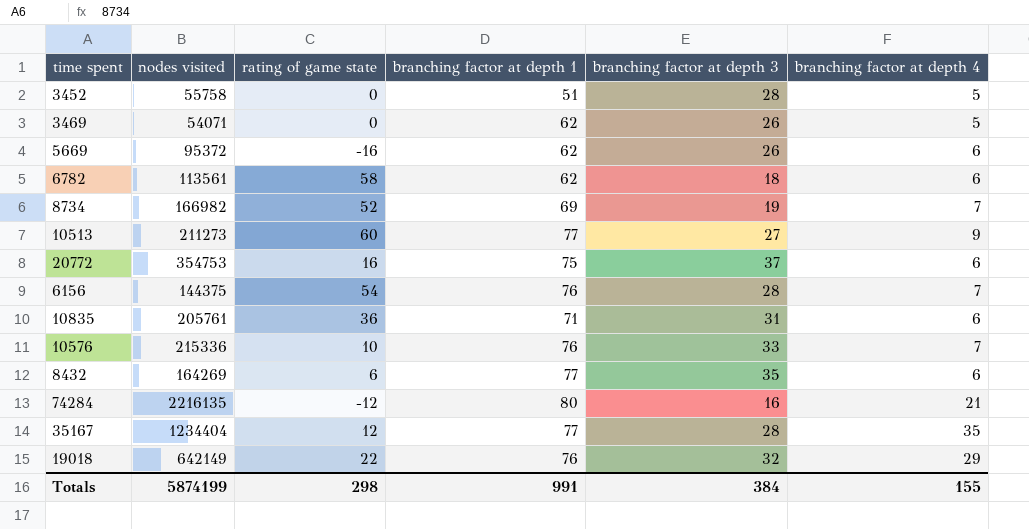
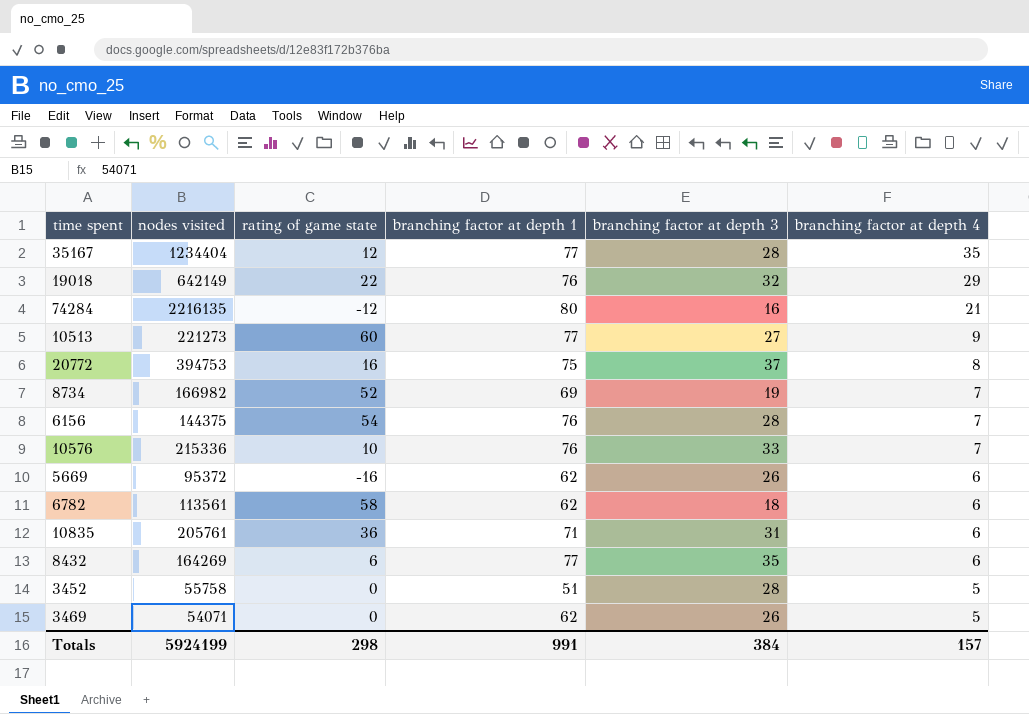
row order: none -> branching factor at depth 4 descending
10513 | nodes visited: 211273 -> 221273
20772 | nodes visited: 354753 -> 394753
20772 | branching factor at depth 4: 6 -> 8
Totals | nodes visited: 5874199 -> 5924199
Totals | branching factor at depth 4: 155 -> 157

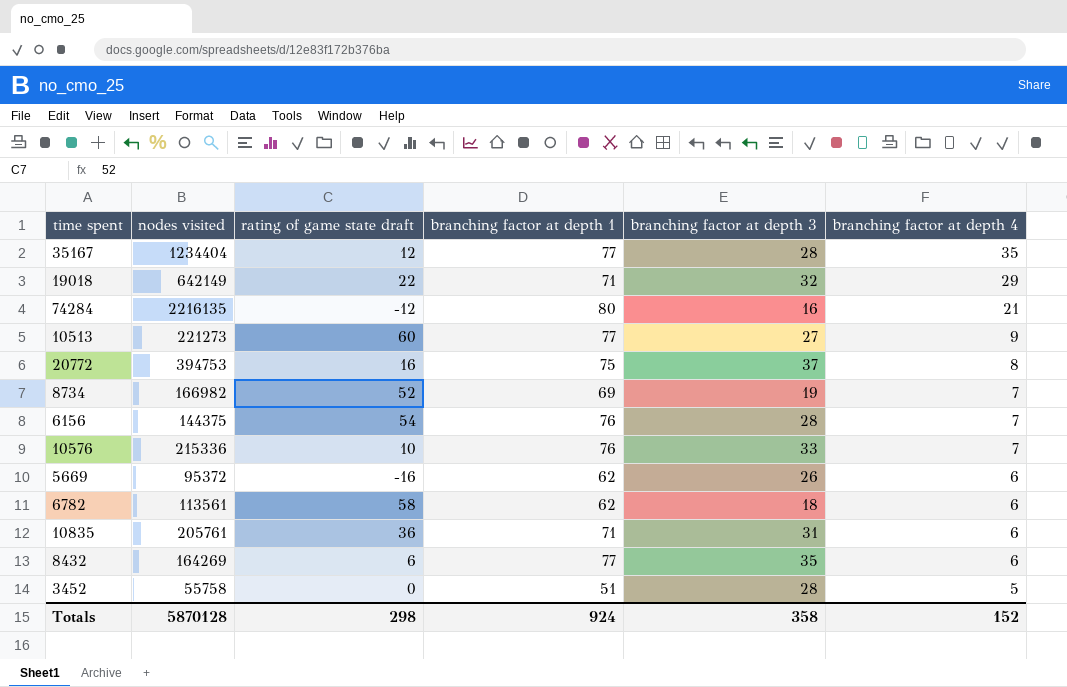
column name: rating of game state -> rating of game state draft
row 3469: 54071 | 0 | 62 | 26 | 5 -> none
19018 | branching factor at depth 1: 76 -> 71
Totals | nodes visited: 5924199 -> 5870128
Totals | branching factor at depth 1: 991 -> 924
Totals | branching factor at depth 3: 384 -> 358
Totals | branching factor at depth 4: 157 -> 152

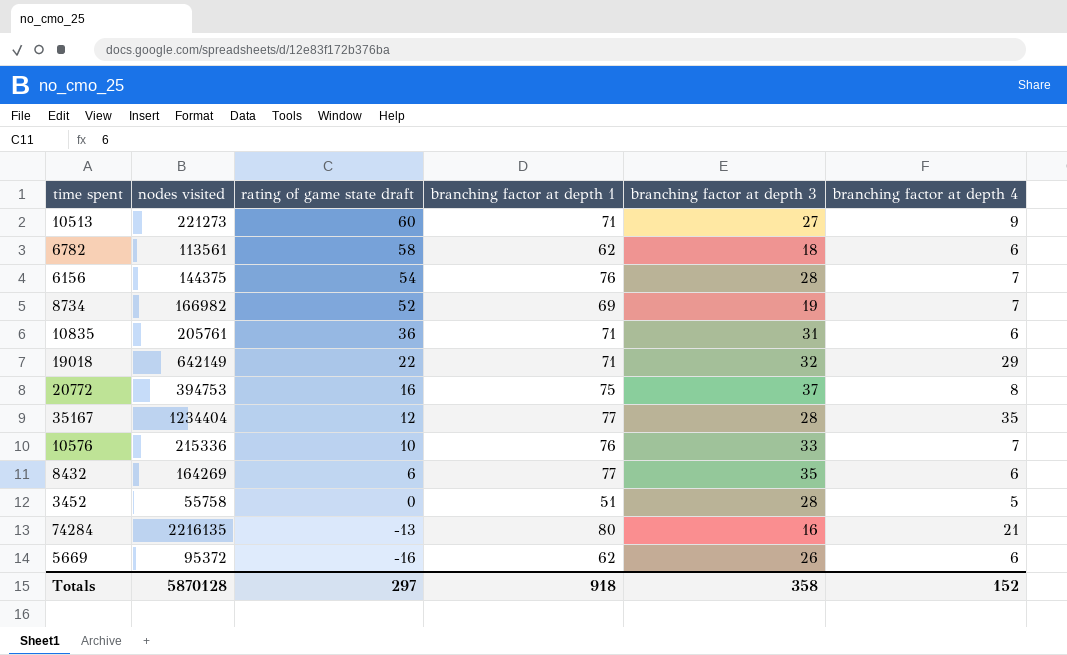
row order: branching factor at depth 4 descending -> rating of game state draft descending
10513 | branching factor at depth 1: 77 -> 71
74284 | rating of game state draft: -12 -> -13
Totals | rating of game state draft: 298 -> 297
Totals | branching factor at depth 1: 924 -> 918

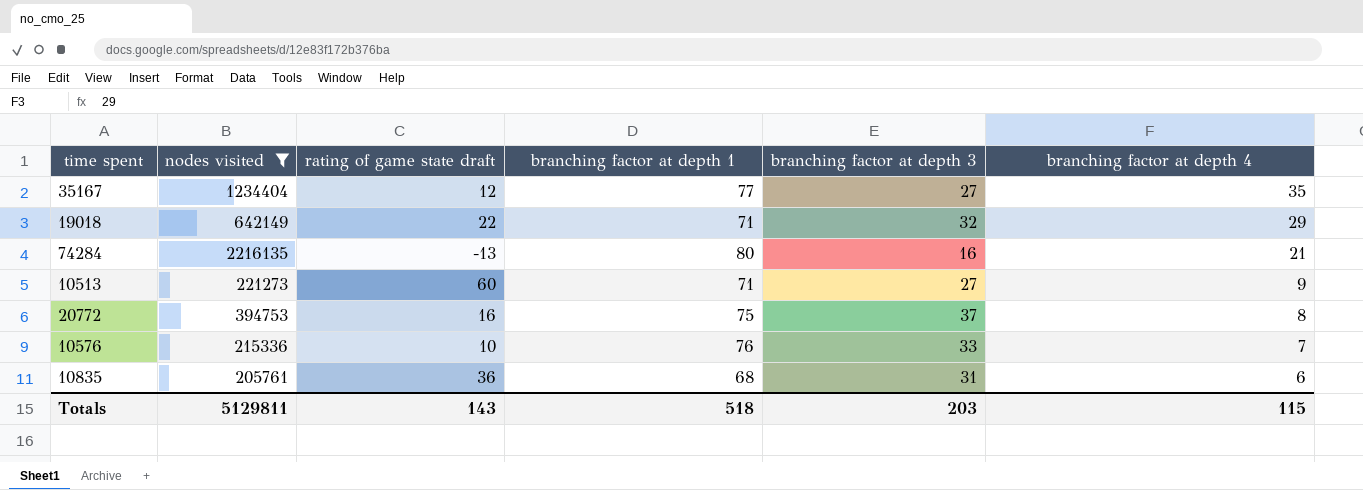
filter: none -> nodes visited >= 205761
row order: rating of game state draft descending -> branching factor at depth 4 descending
35167 | branching factor at depth 3: 28 -> 27
10835 | branching factor at depth 1: 71 -> 68
Totals | nodes visited: 5870128 -> 5129811
Totals | rating of game state draft: 297 -> 143
Totals | branching factor at depth 1: 918 -> 518
Totals | branching factor at depth 3: 358 -> 203
Totals | branching factor at depth 4: 152 -> 115

